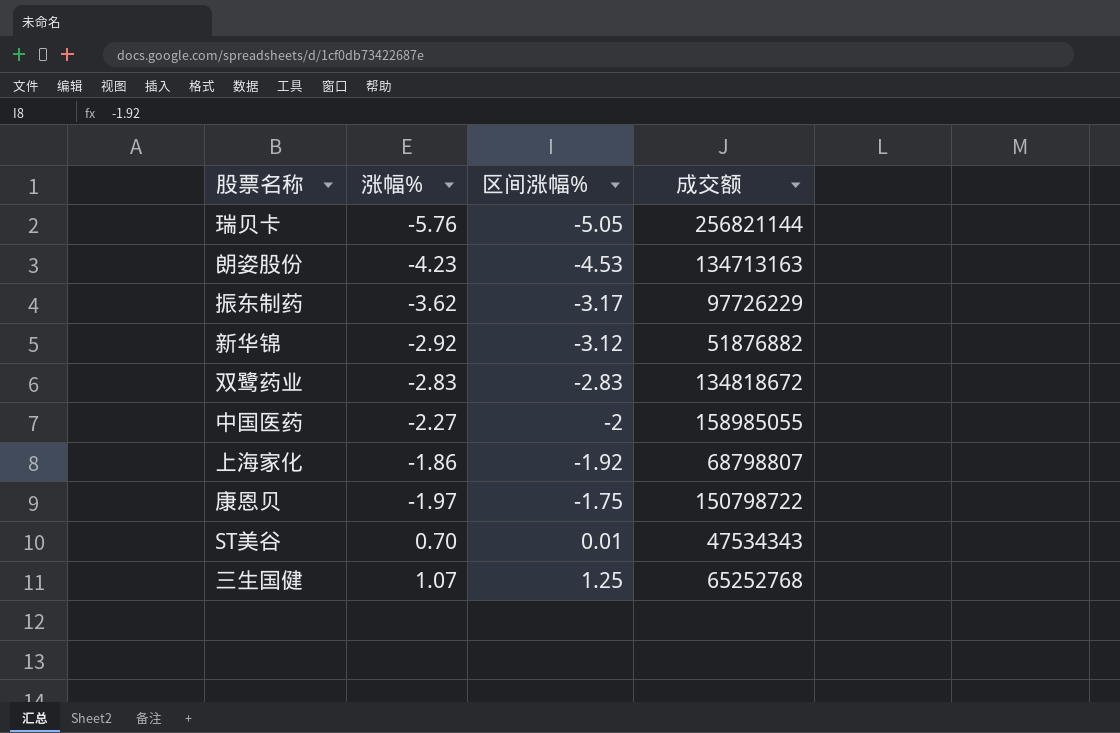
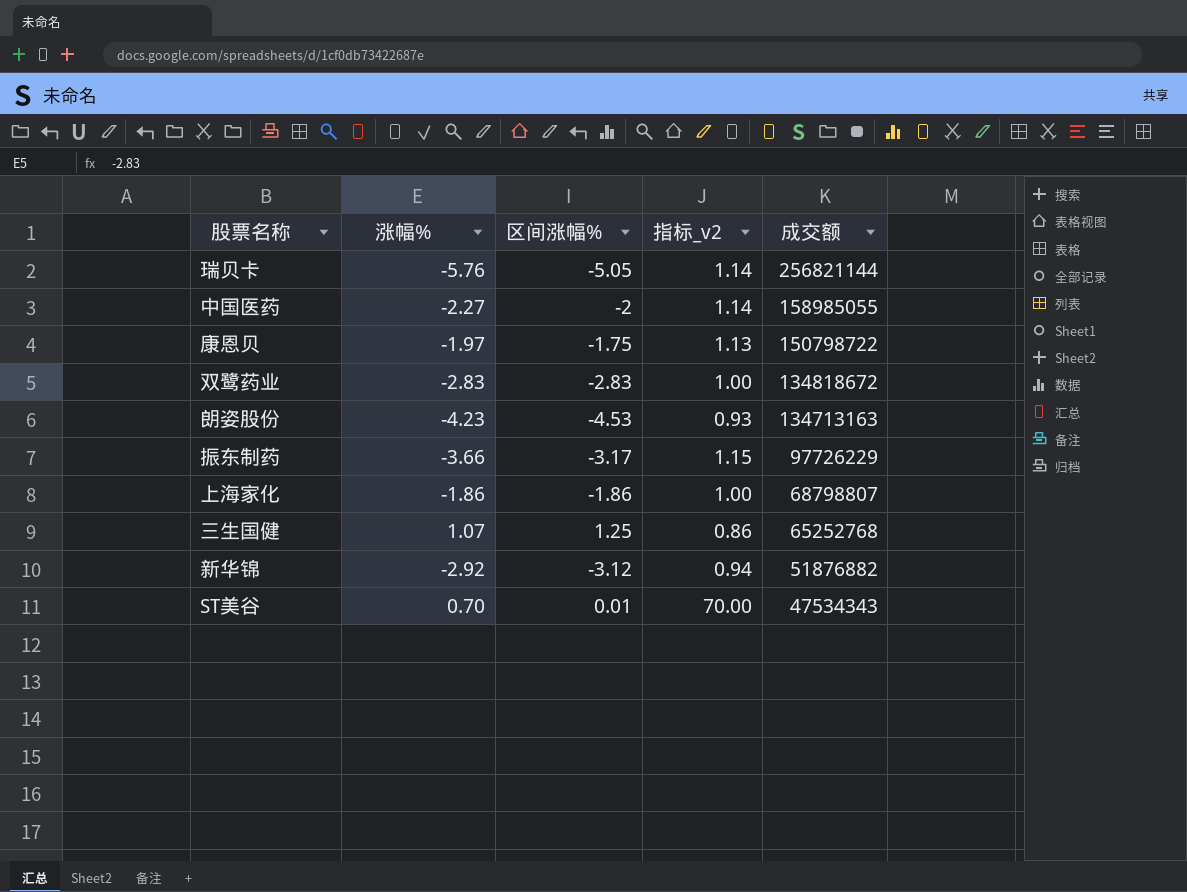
row order: 区间涨幅% ascending -> 成交额 descending
column 指标_v2 | formula: none -> [涨幅%] / [区间涨幅%]
振东制药 | 涨幅%: -3.62 -> -3.66
上海家化 | 区间涨幅%: -1.92 -> -1.86

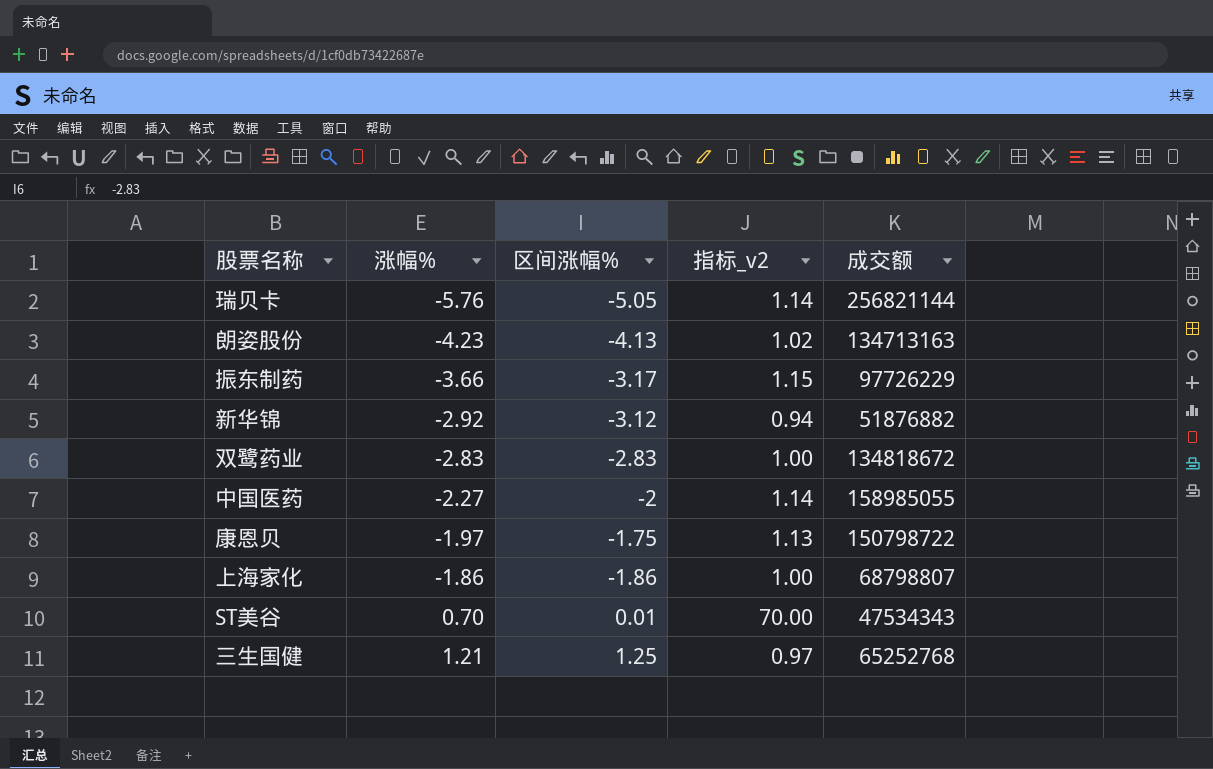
row order: 成交额 descending -> 涨幅% ascending
朗姿股份 | 区间涨幅%: -4.53 -> -4.13
朗姿股份 | 指标_v2: 0.93 -> 1.02
三生国健 | 涨幅%: 1.07 -> 1.21
三生国健 | 指标_v2: 0.86 -> 0.97

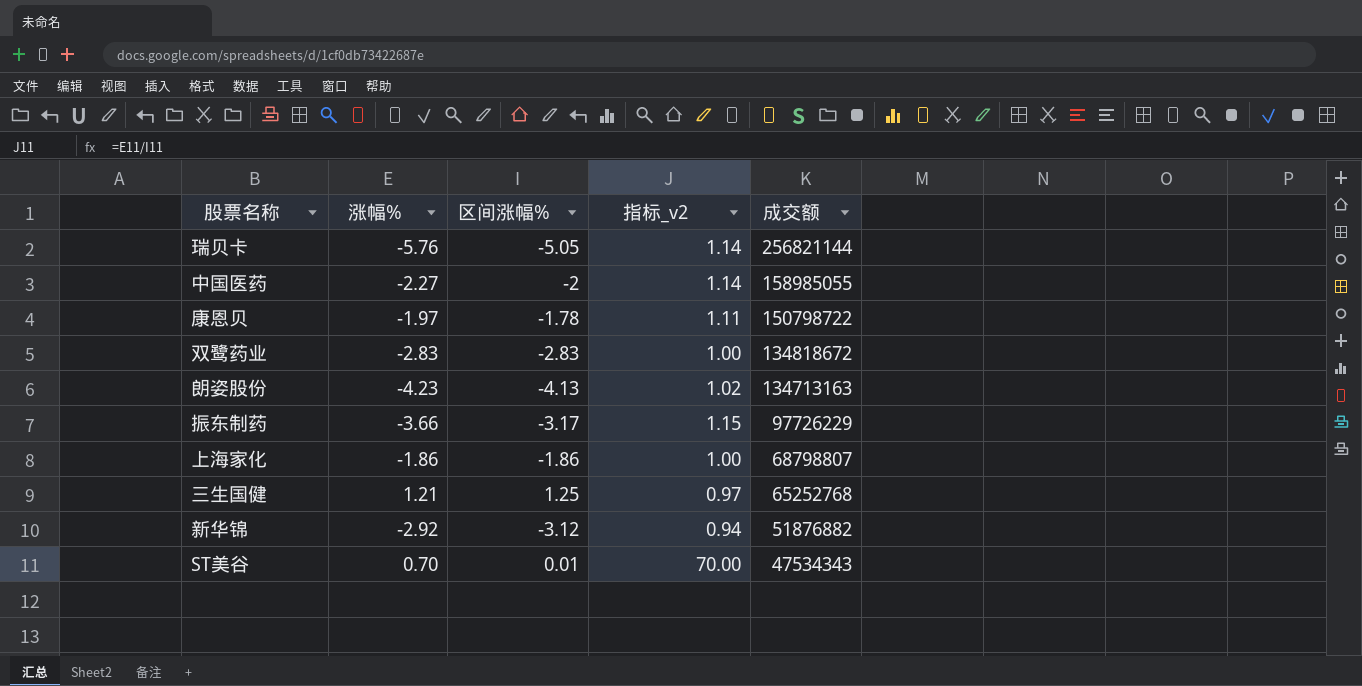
row order: 涨幅% ascending -> 成交额 descending
康恩贝 | 区间涨幅%: -1.75 -> -1.78
康恩贝 | 指标_v2: 1.13 -> 1.11

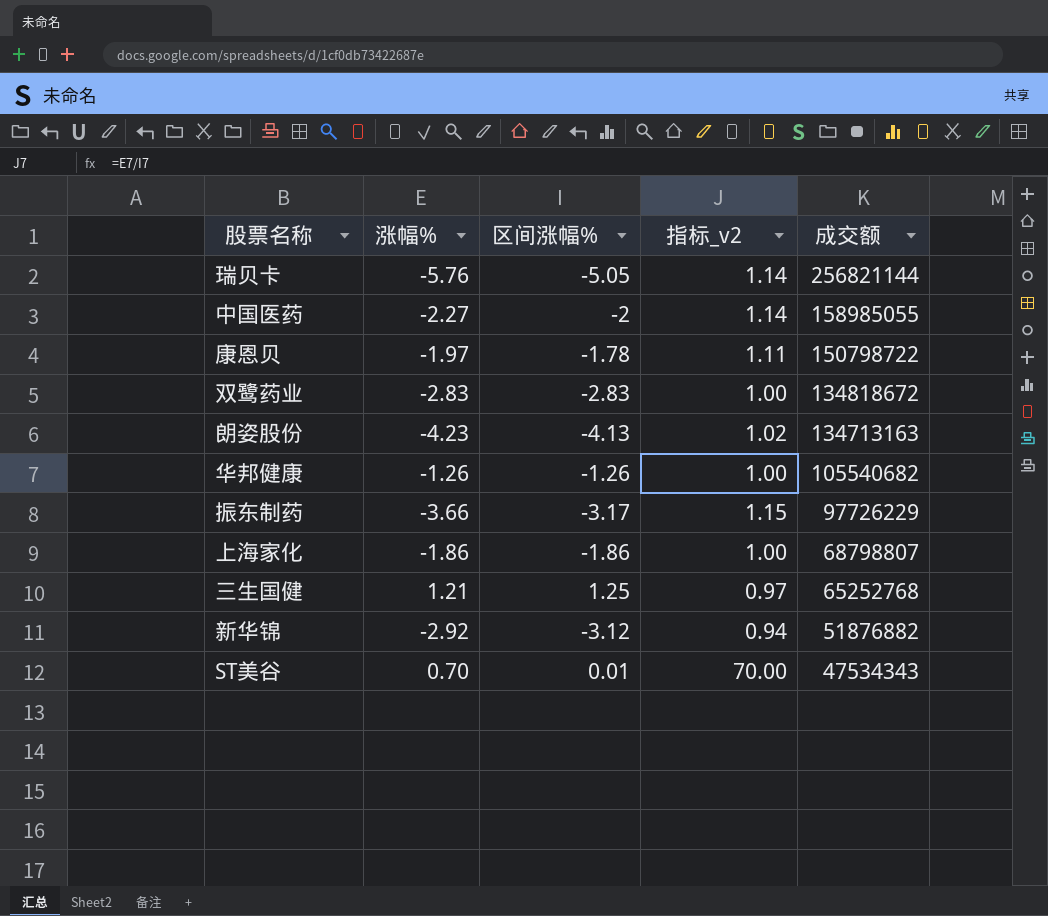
row 华邦健康: none -> -1.26 | -1.26 | 1.00 | 105540682

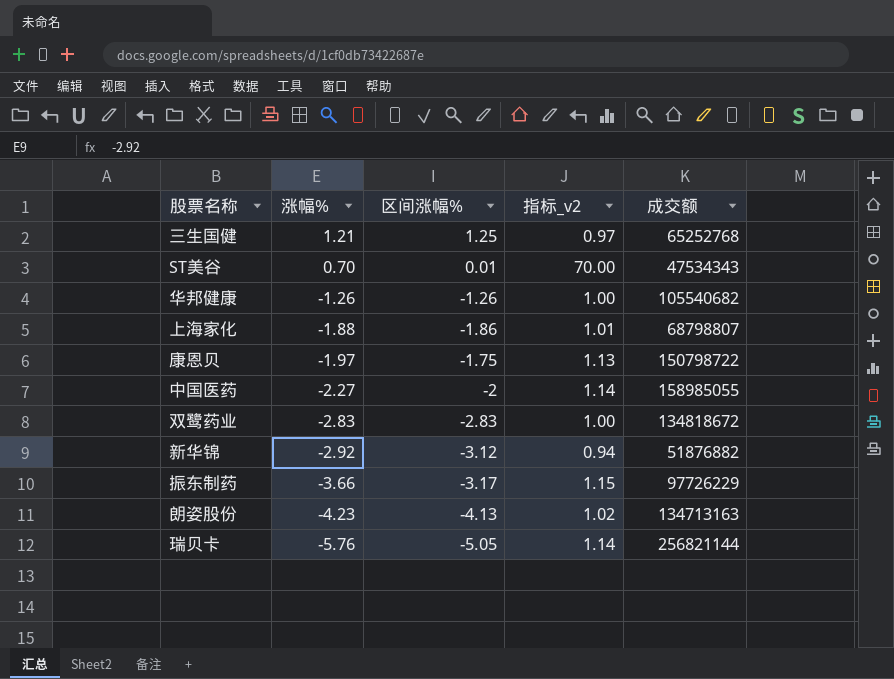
row order: 成交额 descending -> 涨幅% descending
上海家化 | 涨幅%: -1.86 -> -1.88
上海家化 | 指标_v2: 1.00 -> 1.01
康恩贝 | 区间涨幅%: -1.78 -> -1.75
康恩贝 | 指标_v2: 1.11 -> 1.13

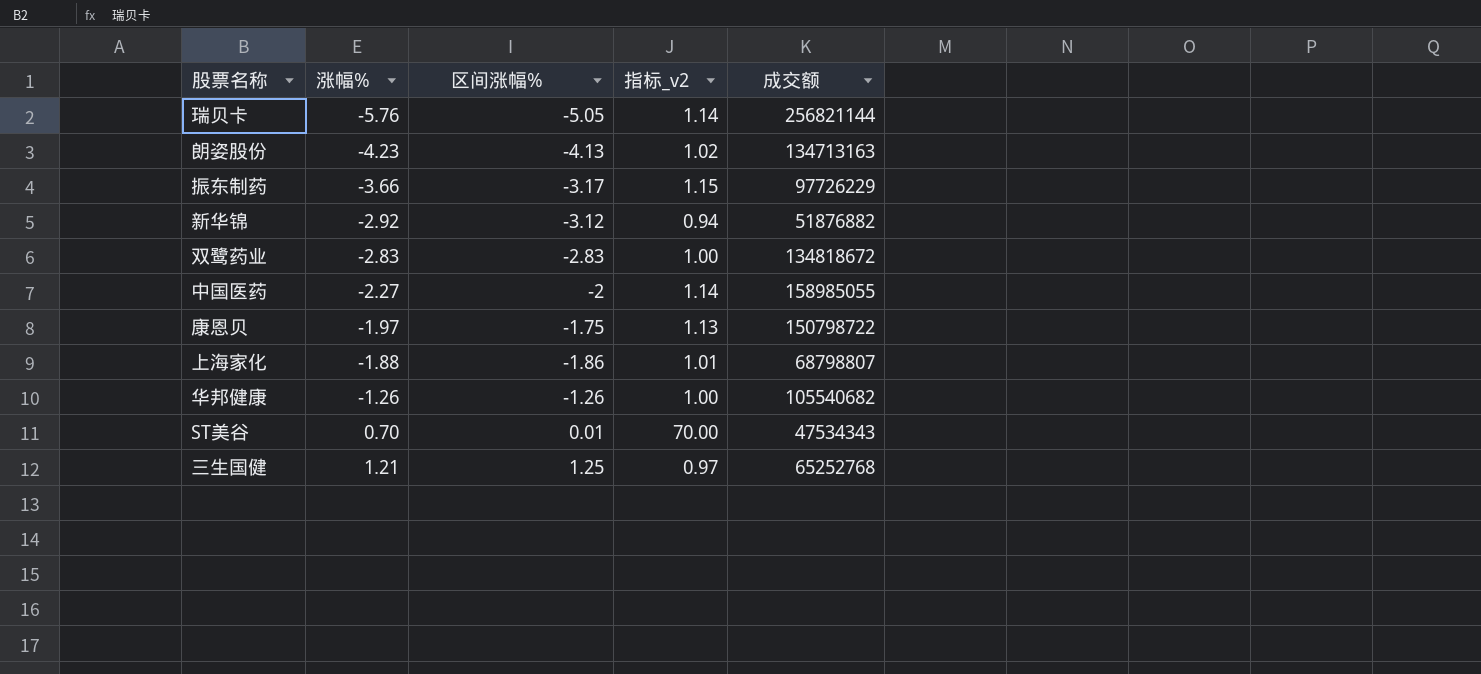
row order: 涨幅% descending -> 涨幅% ascending

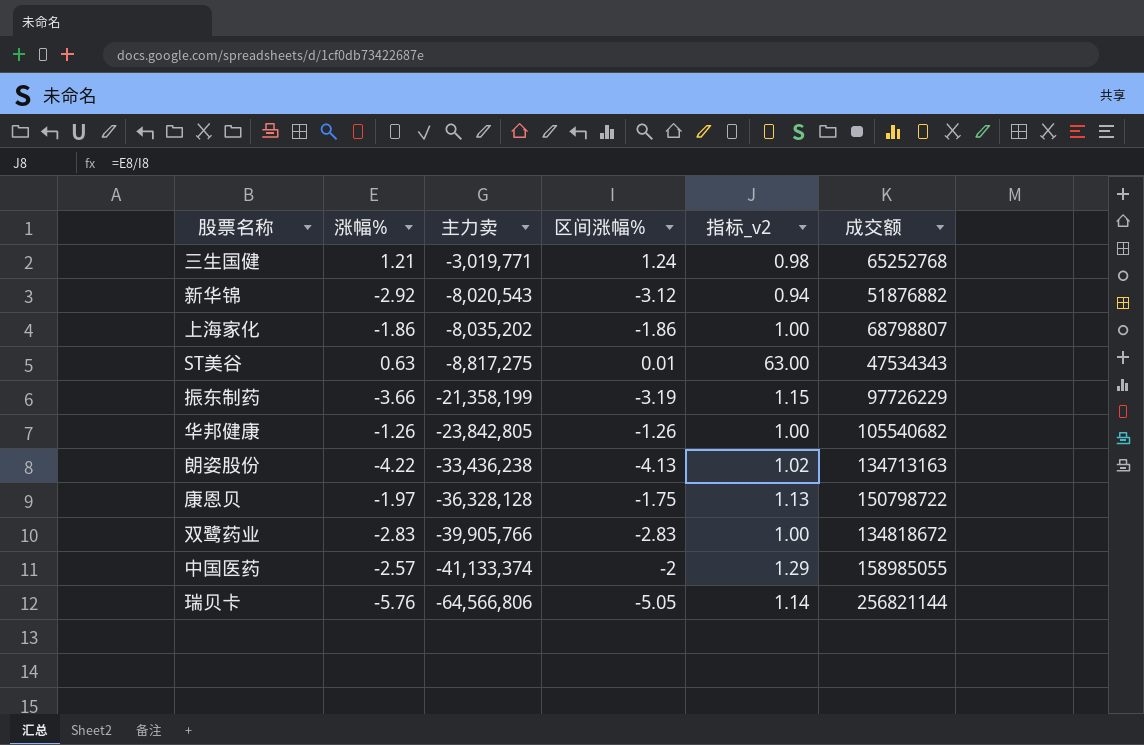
row order: 涨幅% ascending -> 主力卖 descending
column 主力卖 | position: none -> 3
三生国健 | 区间涨幅%: 1.25 -> 1.24
三生国健 | 指标_v2: 0.97 -> 0.98
上海家化 | 涨幅%: -1.88 -> -1.86
上海家化 | 指标_v2: 1.01 -> 1.00
ST美谷 | 涨幅%: 0.70 -> 0.63
ST美谷 | 指标_v2: 70.00 -> 63.00
振东制药 | 区间涨幅%: -3.17 -> -3.19
朗姿股份 | 涨幅%: -4.23 -> -4.22
中国医药 | 涨幅%: -2.27 -> -2.57
中国医药 | 指标_v2: 1.14 -> 1.29

